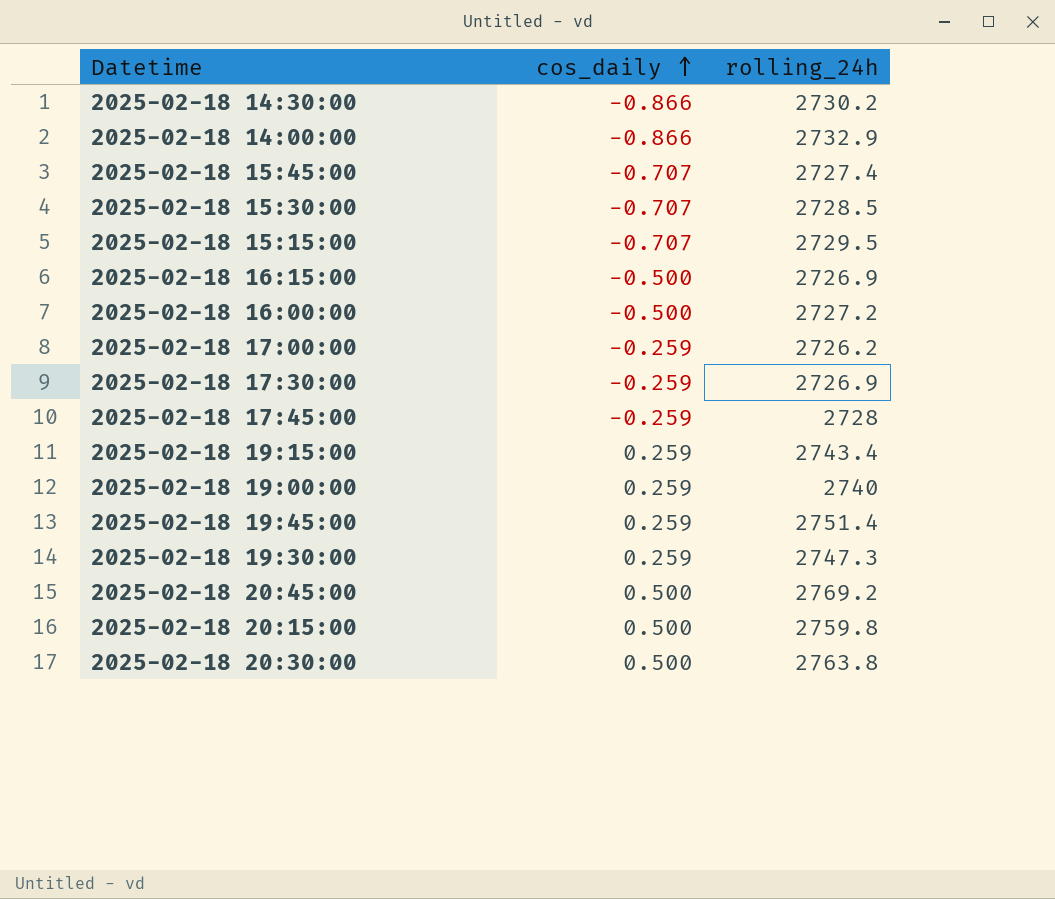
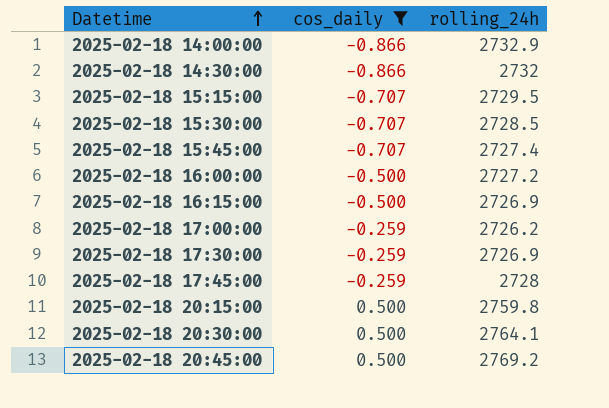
filter: none -> cos_daily != 0.259
row order: cos_daily ascending -> Datetime ascending
2025-02-18 14:30:00 | rolling_24h: 2730.2 -> 2732
2025-02-18 20:30:00 | rolling_24h: 2763.8 -> 2764.1

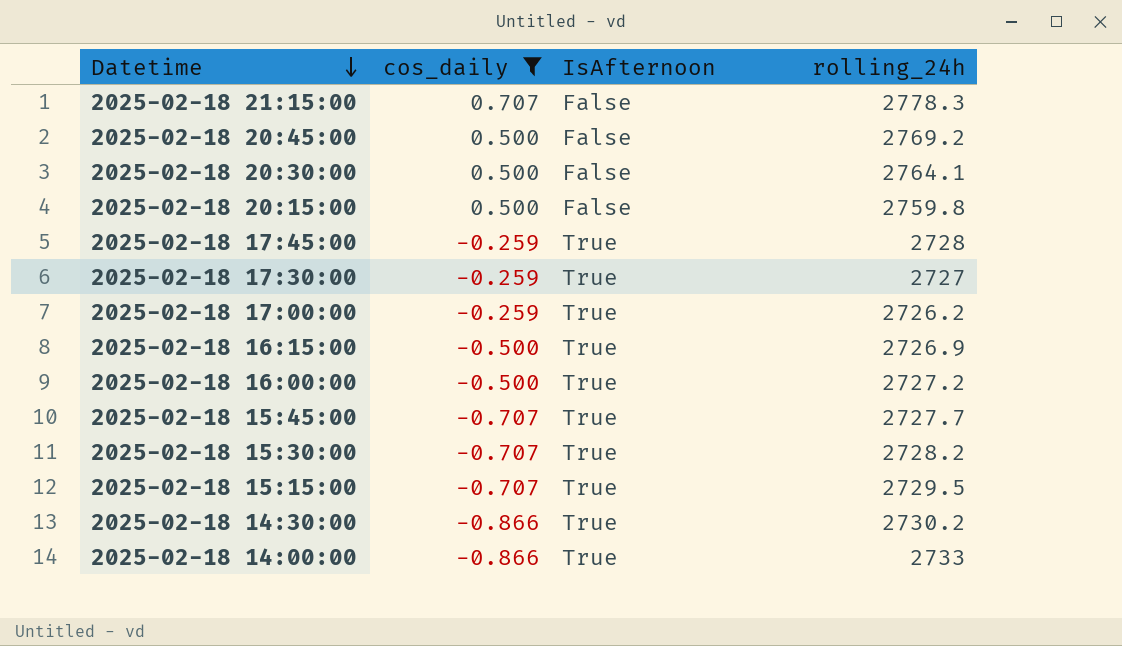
row order: Datetime ascending -> Datetime descending
column IsAfternoon | position: none -> 3
row 2025-02-18 21:15:00: none -> 0.707 | False | 2778.3
2025-02-18 17:30:00 | rolling_24h: 2726.9 -> 2727
2025-02-18 15:45:00 | rolling_24h: 2727.4 -> 2727.7
2025-02-18 15:30:00 | rolling_24h: 2728.5 -> 2728.2
2025-02-18 14:30:00 | rolling_24h: 2732 -> 2730.2
2025-02-18 14:00:00 | rolling_24h: 2732.9 -> 2733

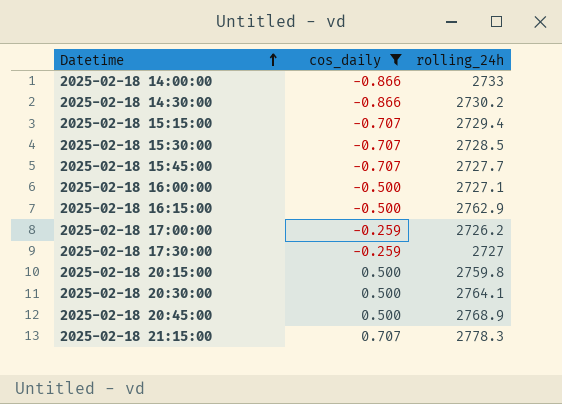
row order: Datetime descending -> Datetime ascending
column IsAfternoon | position: 3 -> none
row 2025-02-18 17:45:00: -0.259 | True | 2728 -> none
2025-02-18 15:15:00 | rolling_24h: 2729.5 -> 2729.4
2025-02-18 15:30:00 | rolling_24h: 2728.2 -> 2728.5
2025-02-18 16:00:00 | rolling_24h: 2727.2 -> 2727.1
2025-02-18 16:15:00 | rolling_24h: 2726.9 -> 2762.9
2025-02-18 20:45:00 | rolling_24h: 2769.2 -> 2768.9

